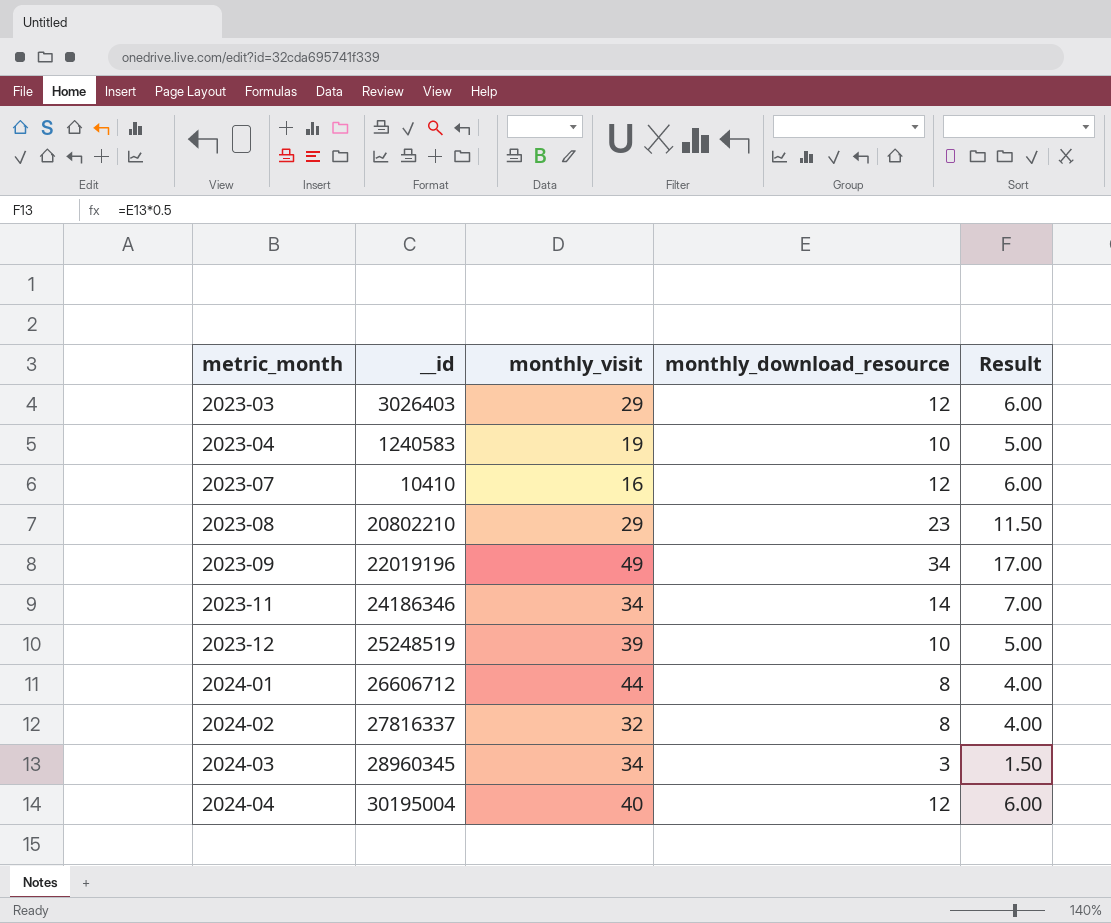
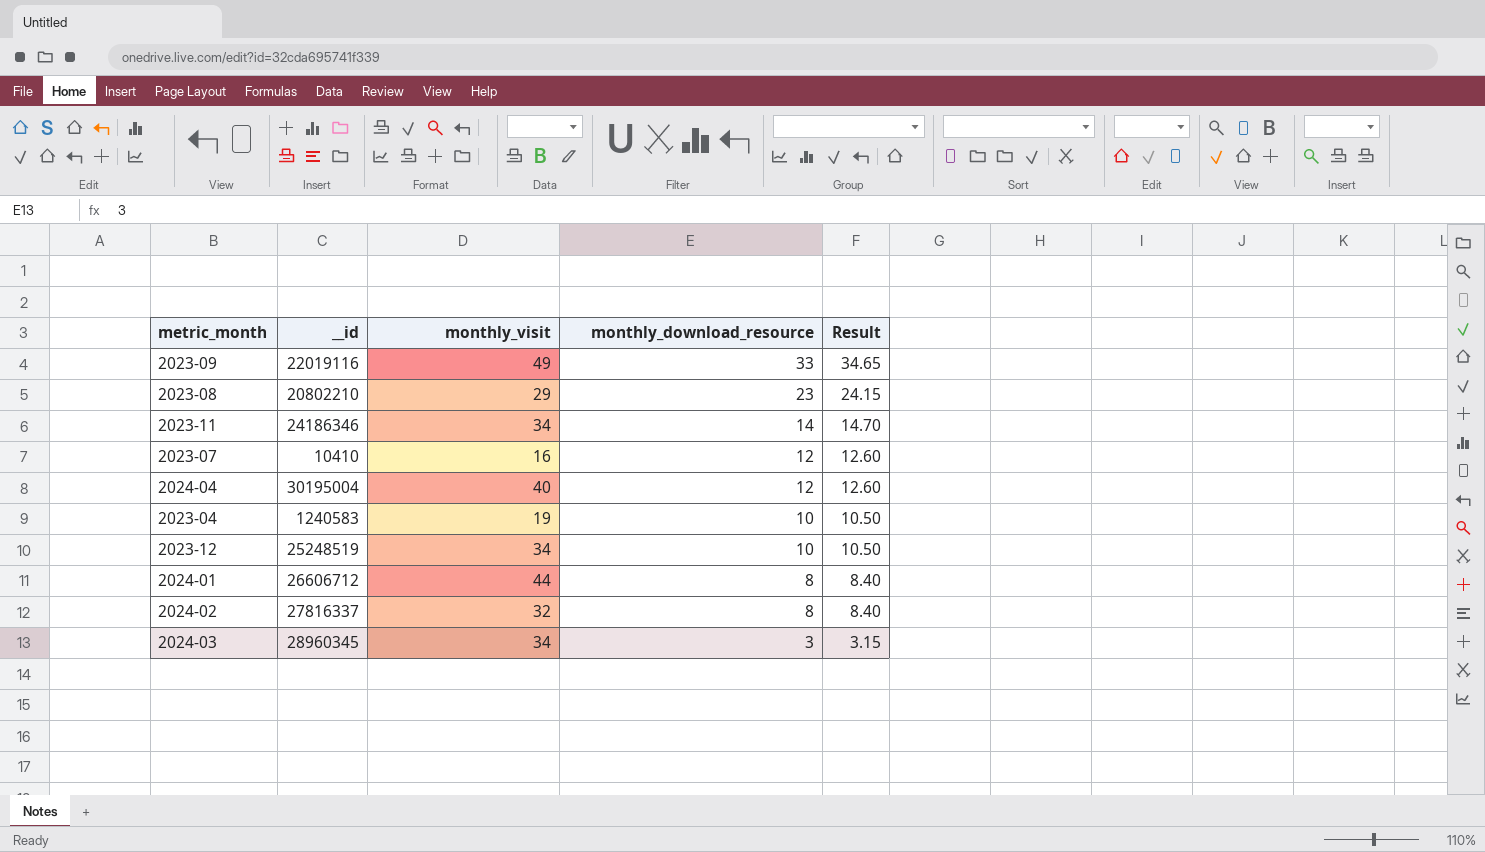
row order: metric_month ascending -> monthly_download_resource descending
column Result | formula: [monthly_download_resource] * 0.5 -> [monthly_download_resource] * 1.05
row 2023-03: 3026403 | 29 | 12 | 6.00 -> none
2023-09 | __id: 22019196 -> 22019116
2023-09 | monthly_download_resource: 34 -> 33
2023-12 | monthly_visit: 39 -> 34

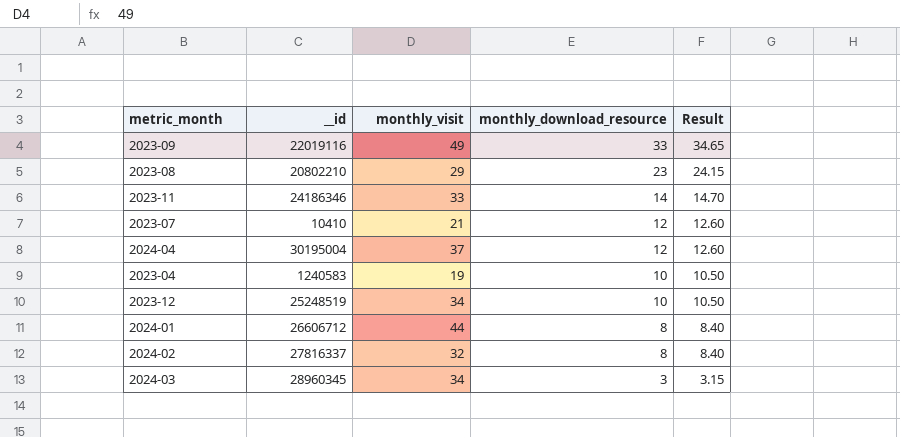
2023-11 | monthly_visit: 34 -> 33
2023-07 | monthly_visit: 16 -> 21
2024-04 | monthly_visit: 40 -> 37

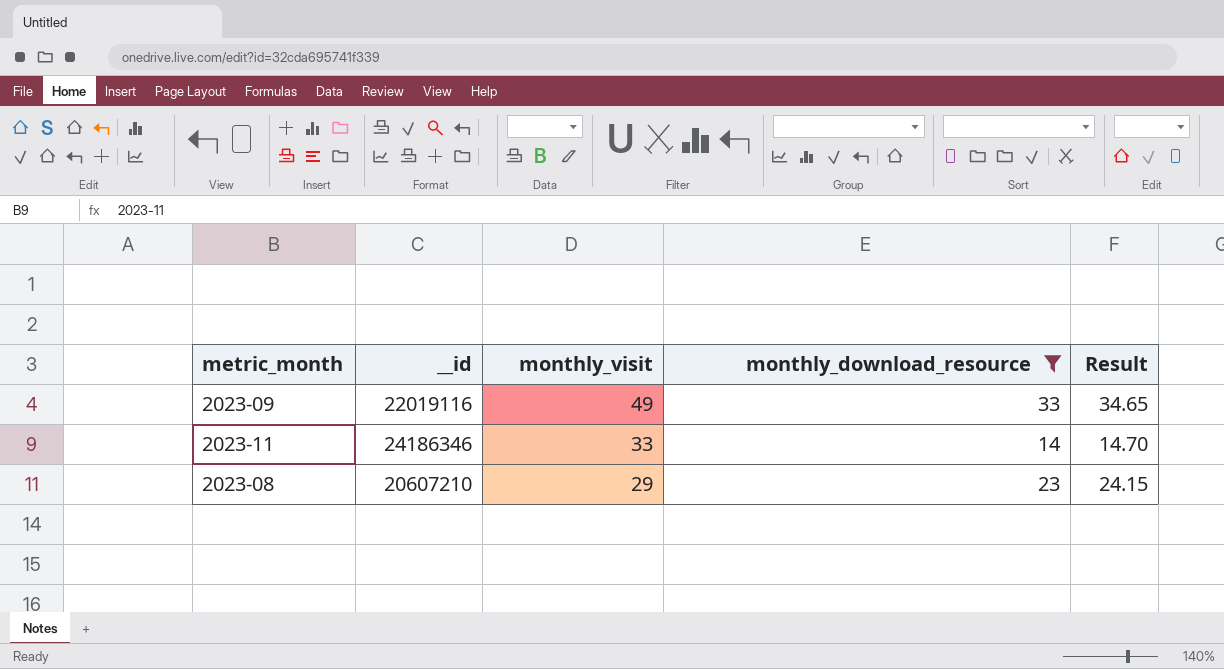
filter: none -> monthly_download_resource >= 14
row order: monthly_download_resource descending -> monthly_visit descending
2023-08 | __id: 20802210 -> 20607210

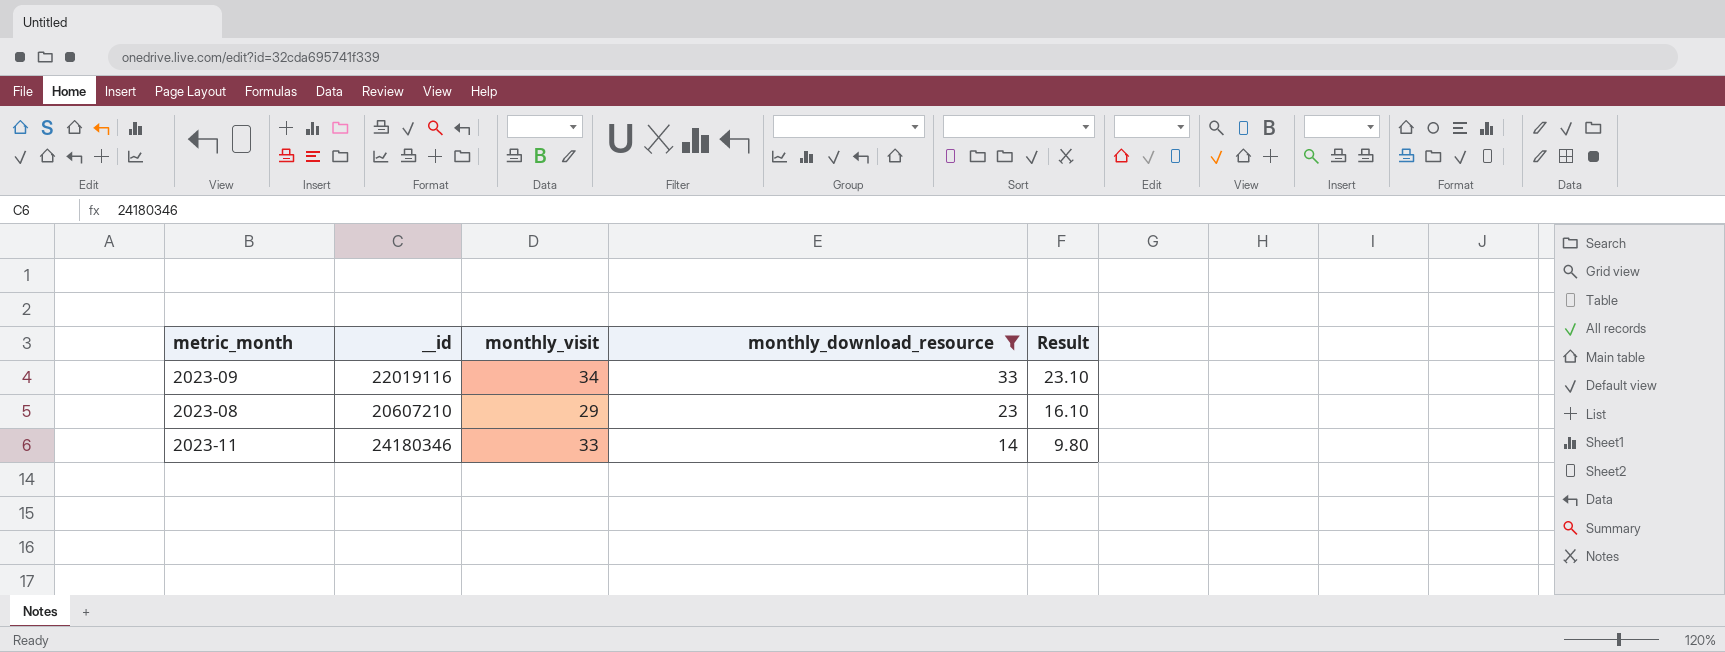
row order: monthly_visit descending -> monthly_download_resource descending
column Result | formula: [monthly_download_resource] * 1.05 -> [monthly_download_resource] * 0.7
2023-09 | monthly_visit: 49 -> 34
2023-11 | __id: 24186346 -> 24180346

